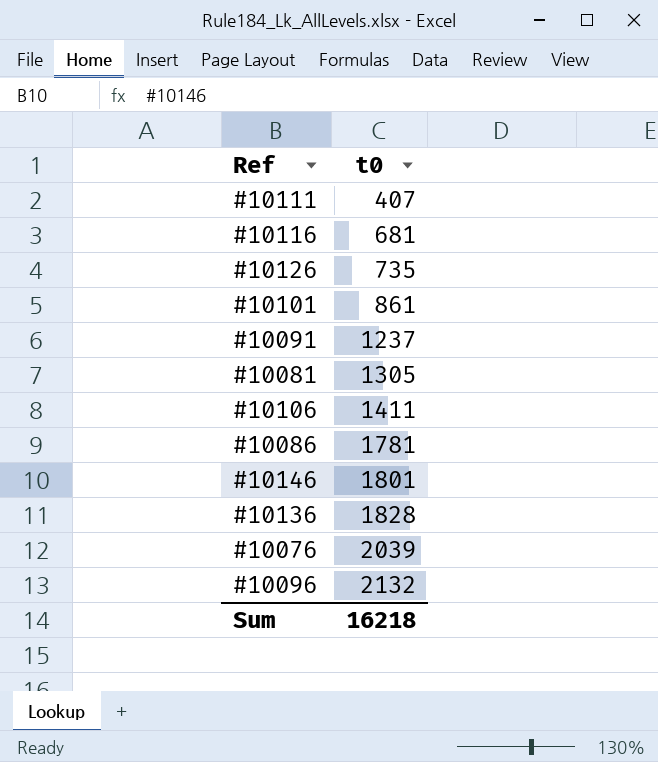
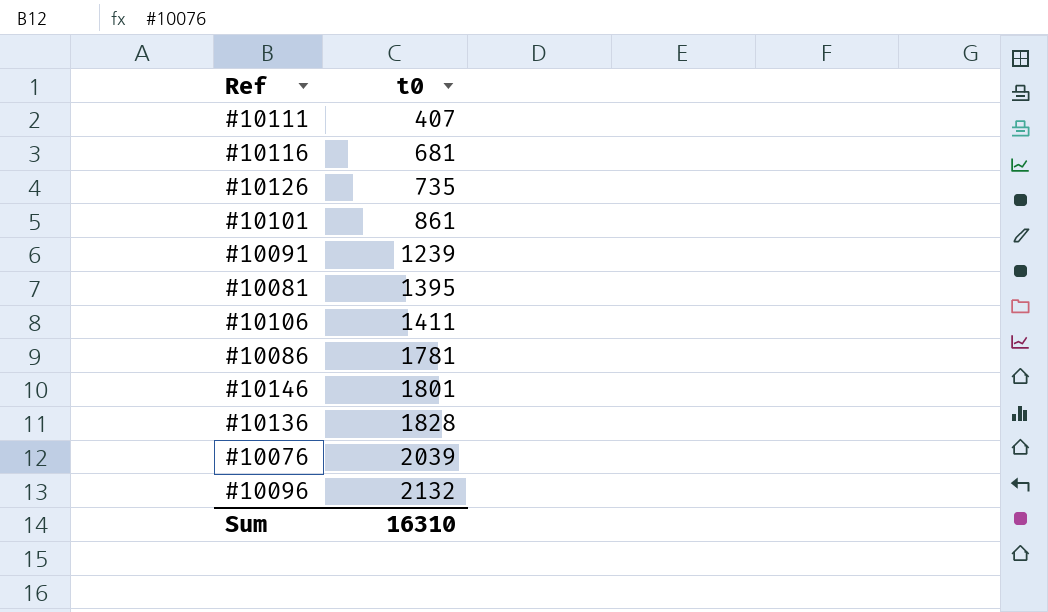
#10091 | t0: 1237 -> 1239
#10081 | t0: 1305 -> 1395
Sum | t0: 16218 -> 16310

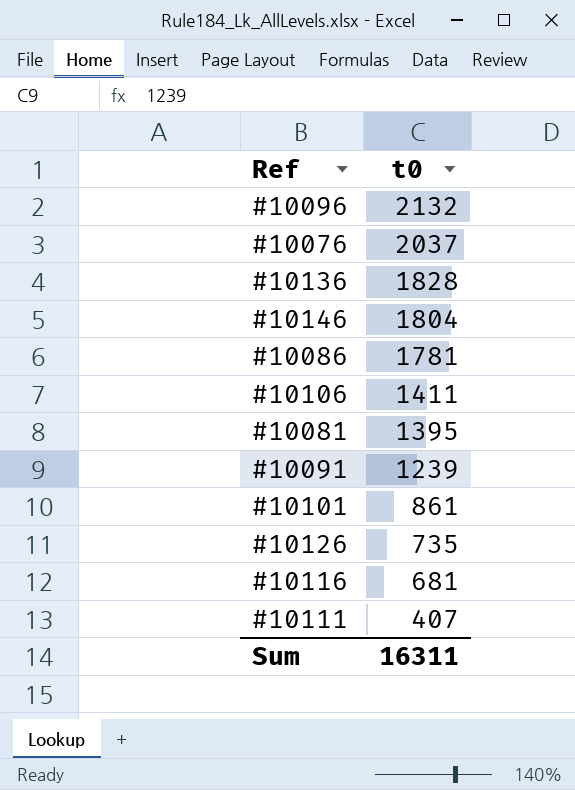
row order: t0 ascending -> t0 descending
#10076 | t0: 2039 -> 2037
#10146 | t0: 1801 -> 1804
Sum | t0: 16310 -> 16311

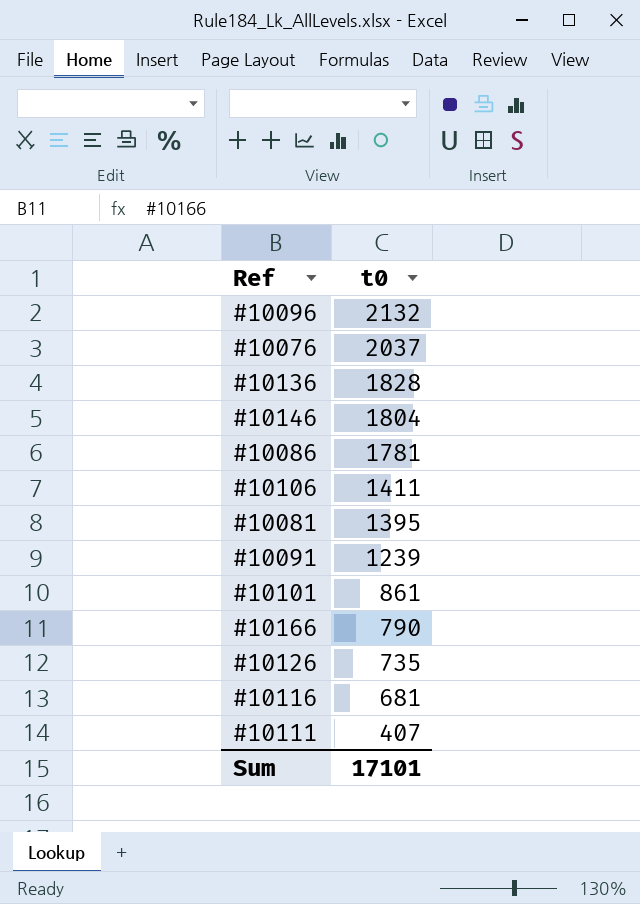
row #10166: none -> 790
Sum | t0: 16311 -> 17101

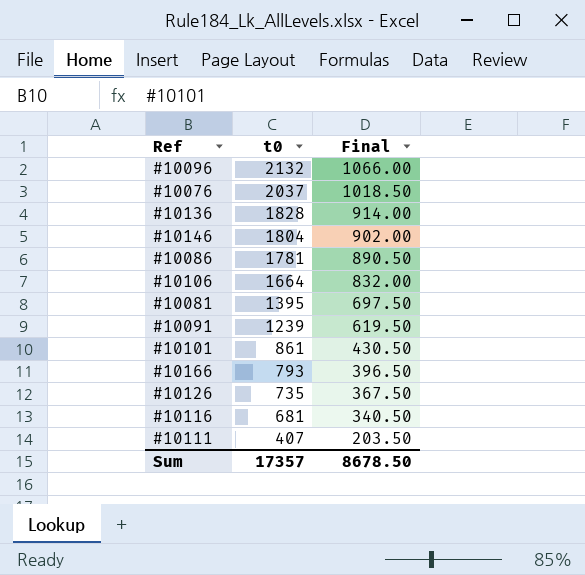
column Final | formula: none -> [t0] * 0.5
#10106 | t0: 1411 -> 1664
#10166 | t0: 790 -> 793
Sum | t0: 17101 -> 17357

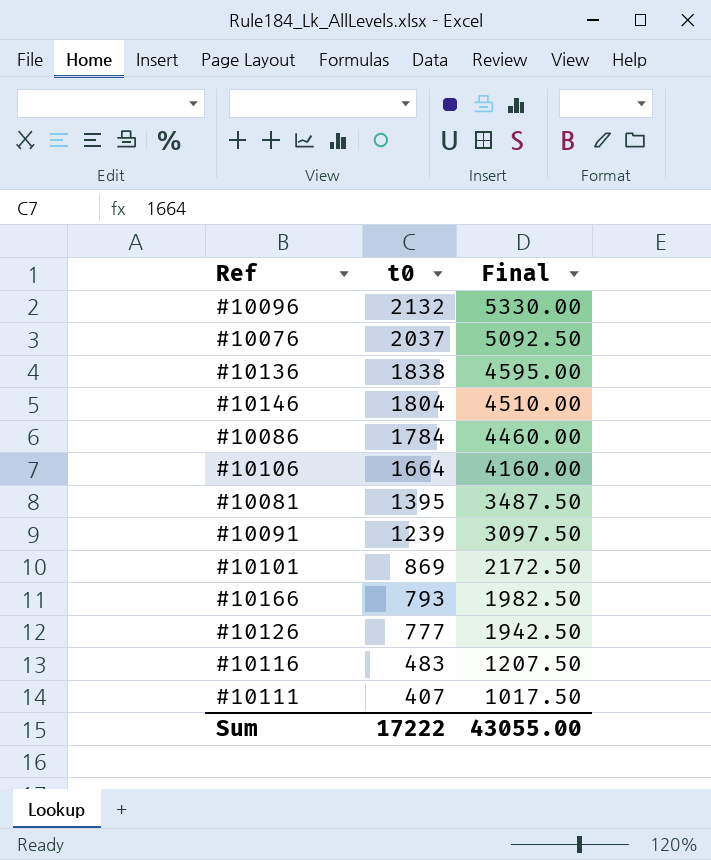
column Final | formula: [t0] * 0.5 -> [t0] * 2.5
#10136 | t0: 1828 -> 1838
#10086 | t0: 1781 -> 1784
#10101 | t0: 861 -> 869
#10126 | t0: 735 -> 777
#10116 | t0: 681 -> 483
Sum | t0: 17357 -> 17222
Sum | Final: 8678.50 -> 43055.00

